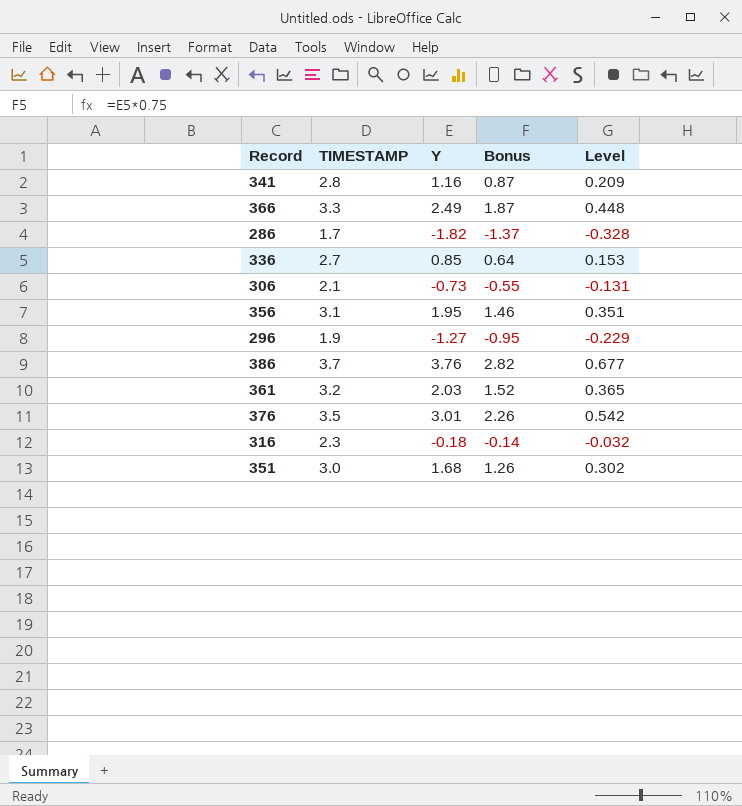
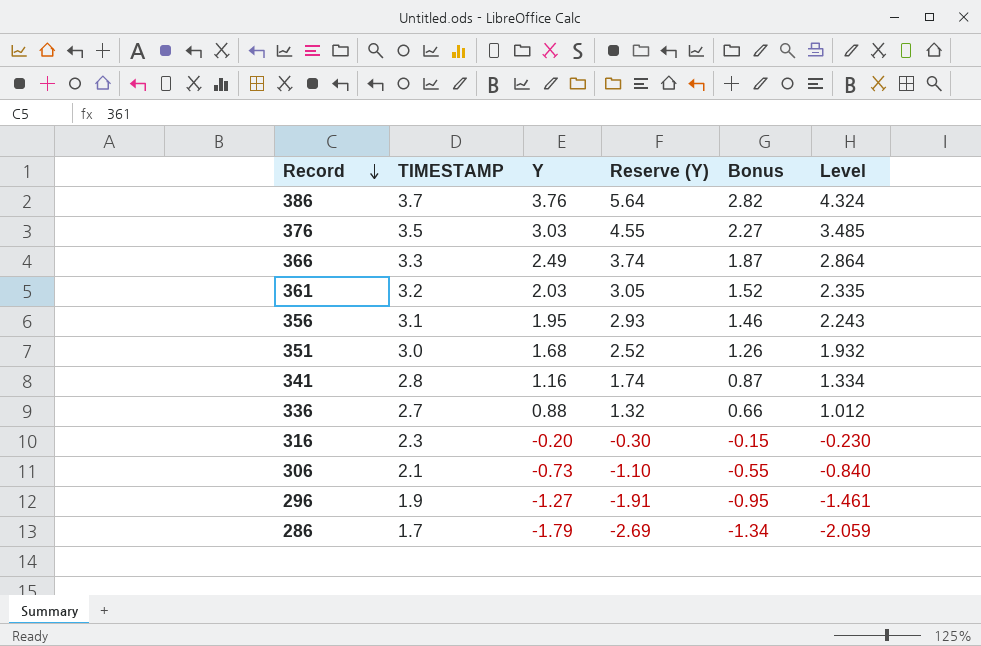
row order: none -> Record descending
column Reserve (Y) | formula: none -> [Y] * 1.5
column Level | formula: [Y] * 0.18 -> [Y] * 1.15
376 | Y: 3.01 -> 3.03
376 | Bonus: 2.26 -> 2.27
336 | Y: 0.85 -> 0.88
336 | Bonus: 0.64 -> 0.66
316 | Y: -0.18 -> -0.20
316 | Bonus: -0.14 -> -0.15
286 | Y: -1.82 -> -1.79
286 | Bonus: -1.37 -> -1.34

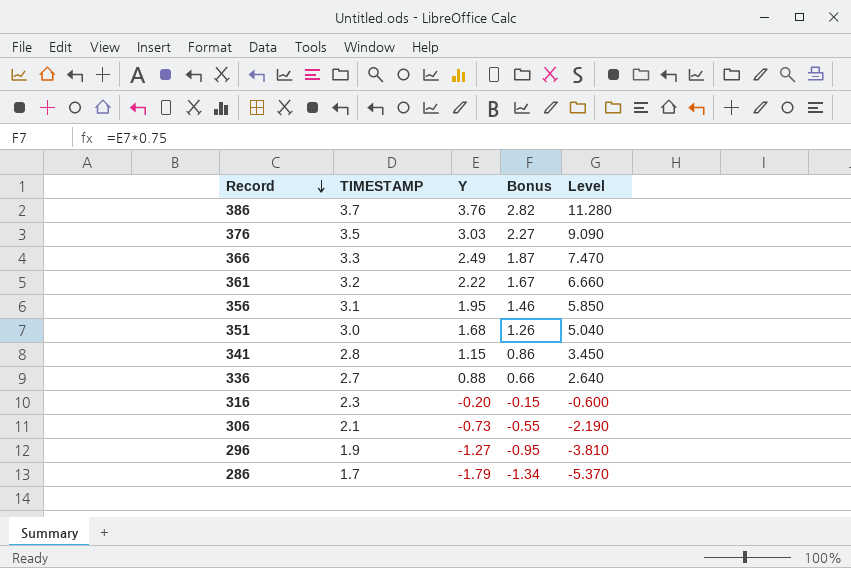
column Reserve (Y) | formula: [Y] * 1.5 -> none
column Level | formula: [Y] * 1.15 -> [Y] * 3
361 | Y: 2.03 -> 2.22
361 | Bonus: 1.52 -> 1.67
341 | Y: 1.16 -> 1.15
341 | Bonus: 0.87 -> 0.86

